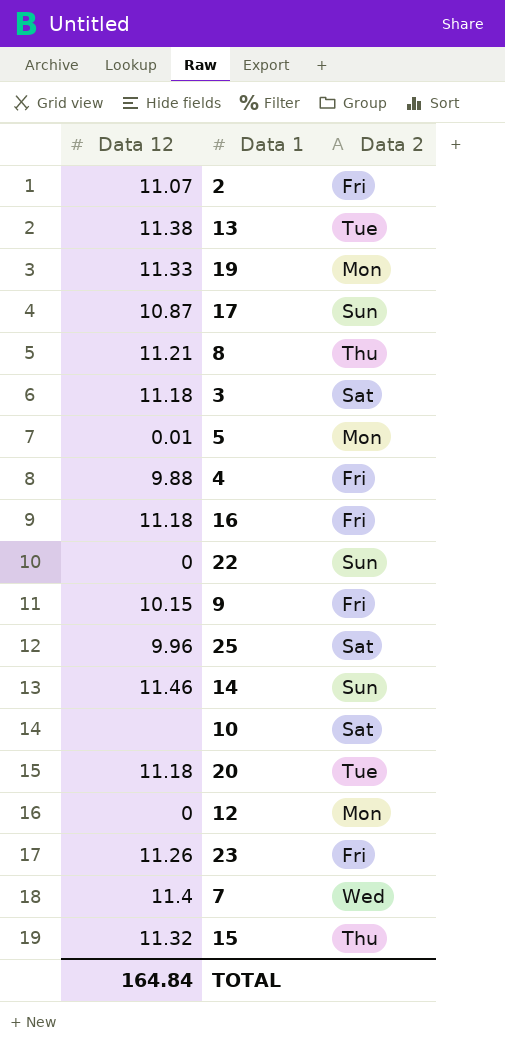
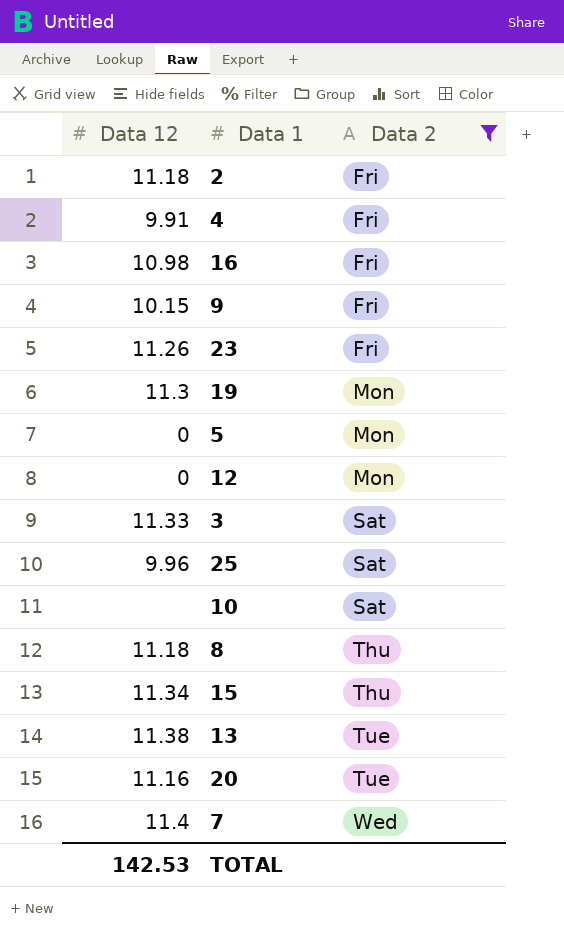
filter: none -> Data 2 != Sun
row order: none -> Data 2 ascending
2 | Data 12: 11.07 -> 11.18
4 | Data 12: 9.88 -> 9.91
16 | Data 12: 11.18 -> 10.98
19 | Data 12: 11.33 -> 11.3
5 | Data 12: 0.01 -> 0
3 | Data 12: 11.18 -> 11.33
8 | Data 12: 11.21 -> 11.18
15 | Data 12: 11.32 -> 11.34
20 | Data 12: 11.18 -> 11.16
TOTAL | Data 12: 164.84 -> 142.53

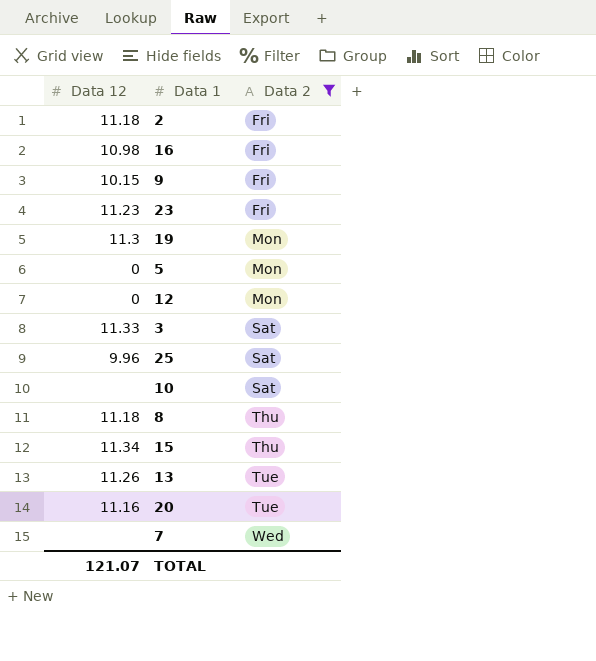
row 4: 9.91 | Fri -> none
23 | Data 12: 11.26 -> 11.23
13 | Data 12: 11.38 -> 11.26
7 | Data 12: 11.4 -> none
TOTAL | Data 12: 142.53 -> 121.07

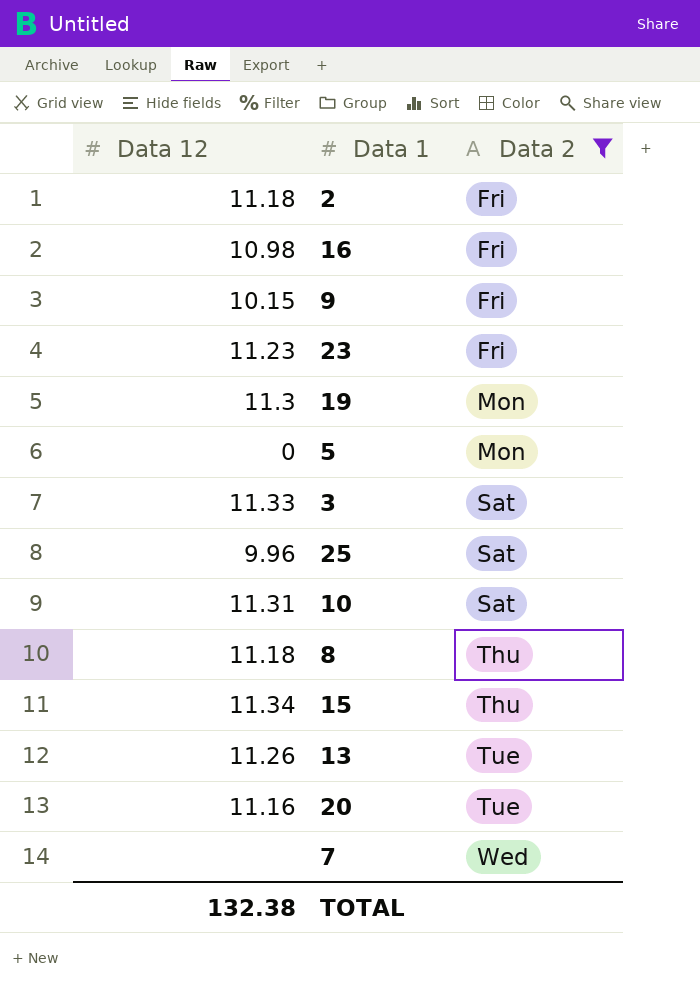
row 12: 0 | Mon -> none
10 | Data 12: none -> 11.31
TOTAL | Data 12: 121.07 -> 132.38

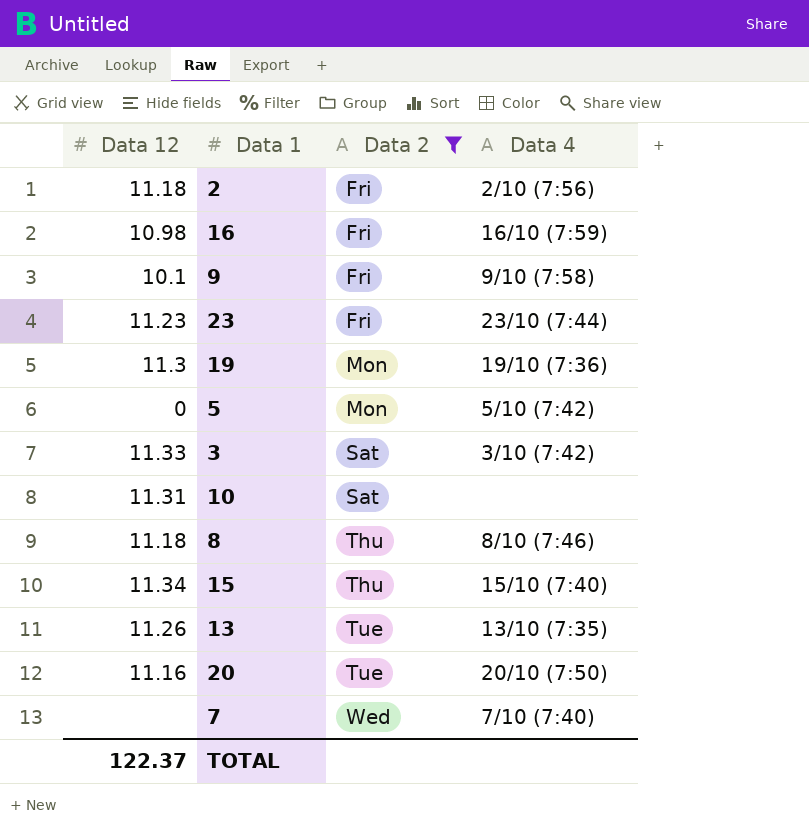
column Data 4 | position: none -> 4
row 25: 9.96 | Sat -> none
9 | Data 12: 10.15 -> 10.1
TOTAL | Data 12: 132.38 -> 122.37

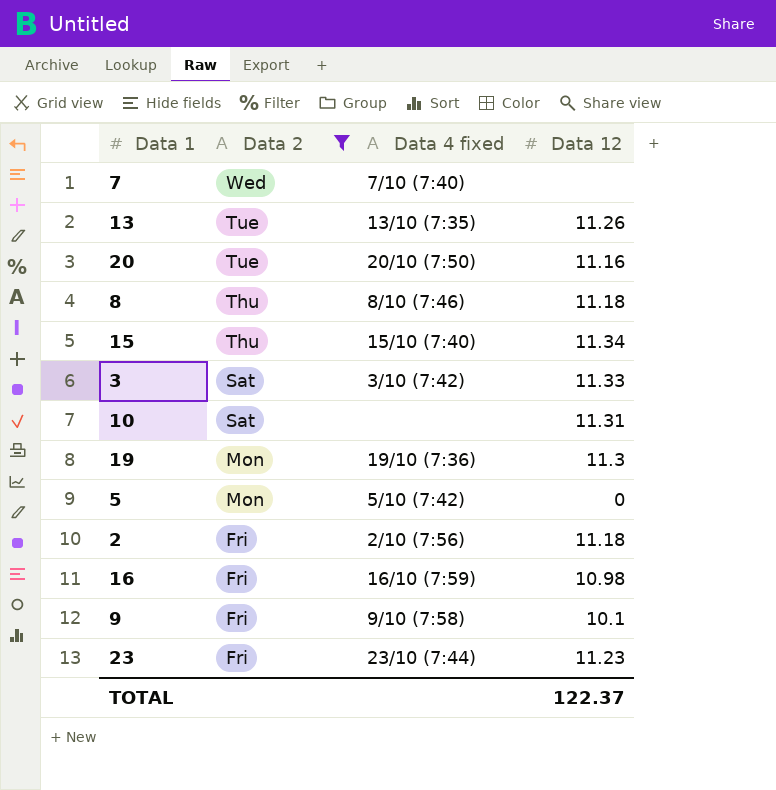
row order: Data 2 ascending -> Data 2 descending
column name: Data 4 -> Data 4 fixed
column Data 12 | position: 1 -> 4

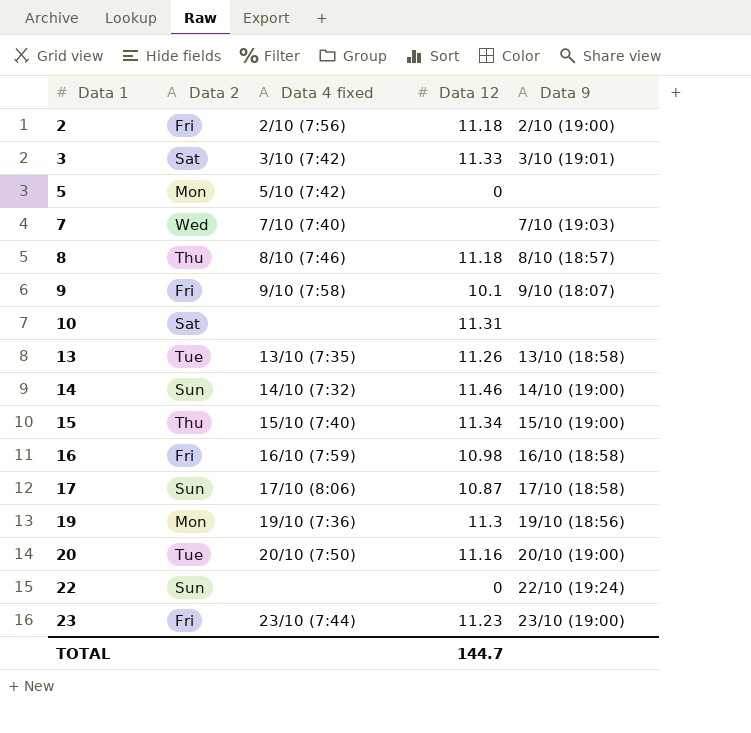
filter: Data 2 != Sun -> none
row order: Data 2 descending -> Data 1 ascending
column Data 9 | position: none -> 5
TOTAL | Data 12: 122.37 -> 144.7

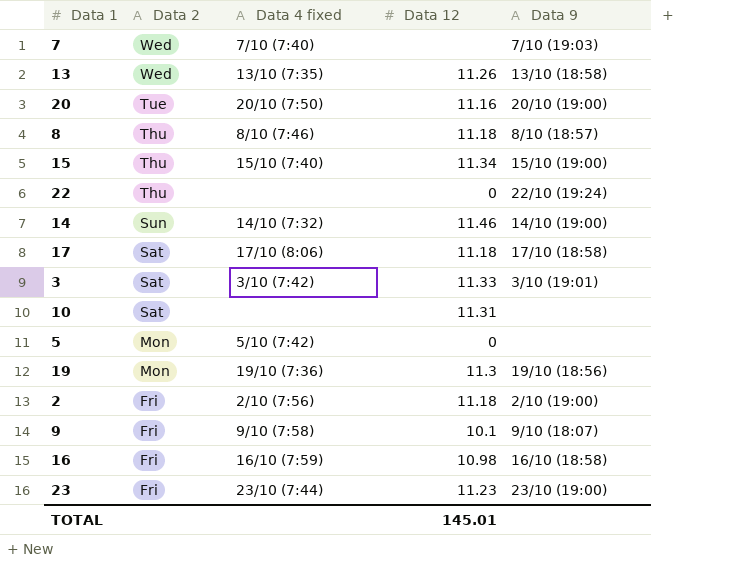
row order: Data 1 ascending -> Data 2 descending
13 | Data 2: Tue -> Wed
22 | Data 2: Sun -> Thu
17 | Data 2: Sun -> Sat
17 | Data 12: 10.87 -> 11.18
TOTAL | Data 12: 144.7 -> 145.01

